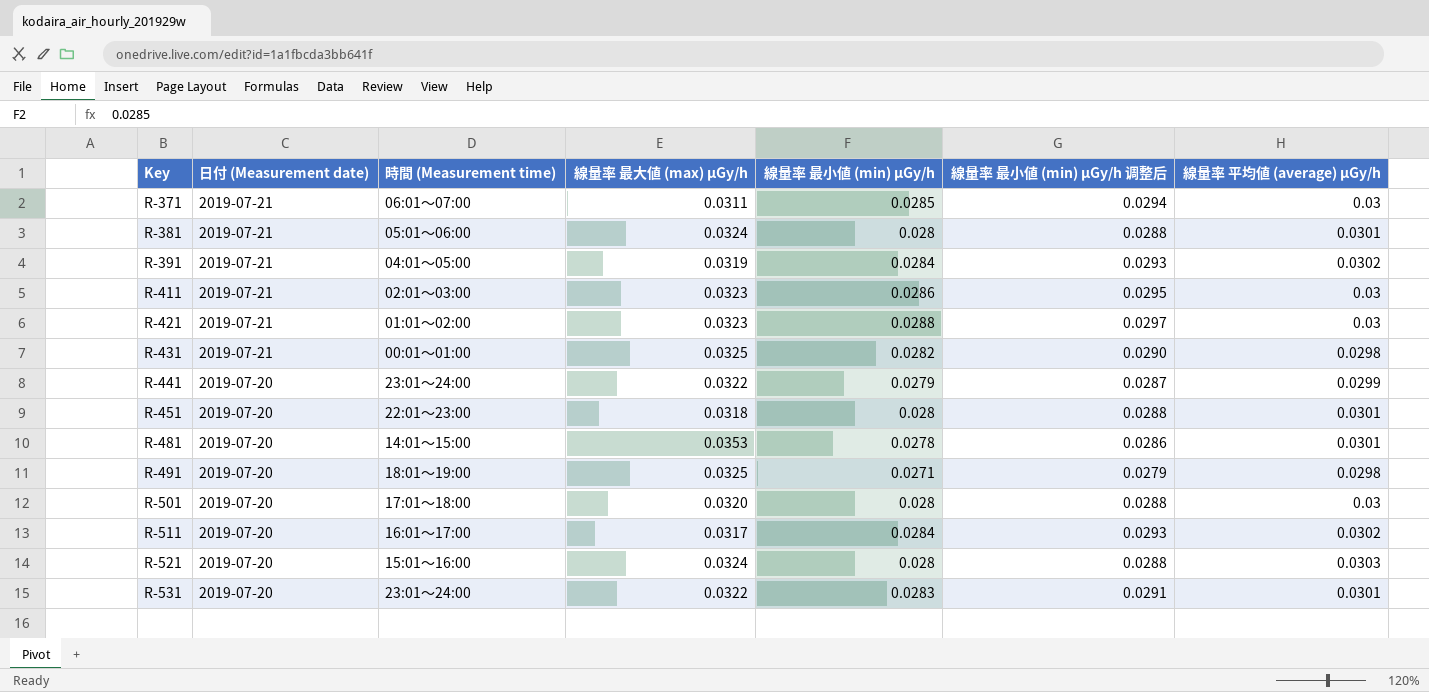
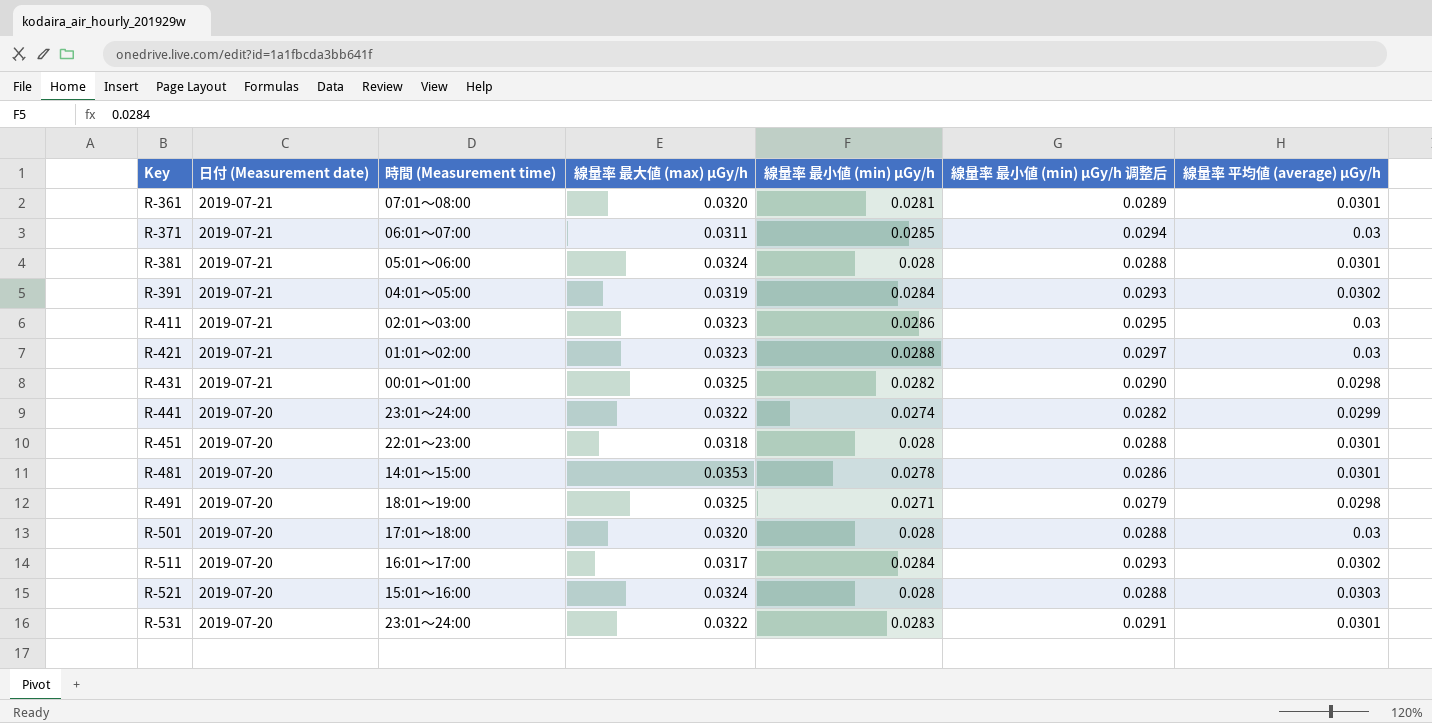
row R-361: none -> 2019-07-21 | 07:01～08:00 | 0.0320 | 0.0281 | 0.0289 | 0.0301
R-441 | 線量率 最小値 (min) μGy/h: 0.0279 -> 0.0274
R-441 | 線量率 最小値 (min) μGy/h 调整后: 0.0287 -> 0.0282

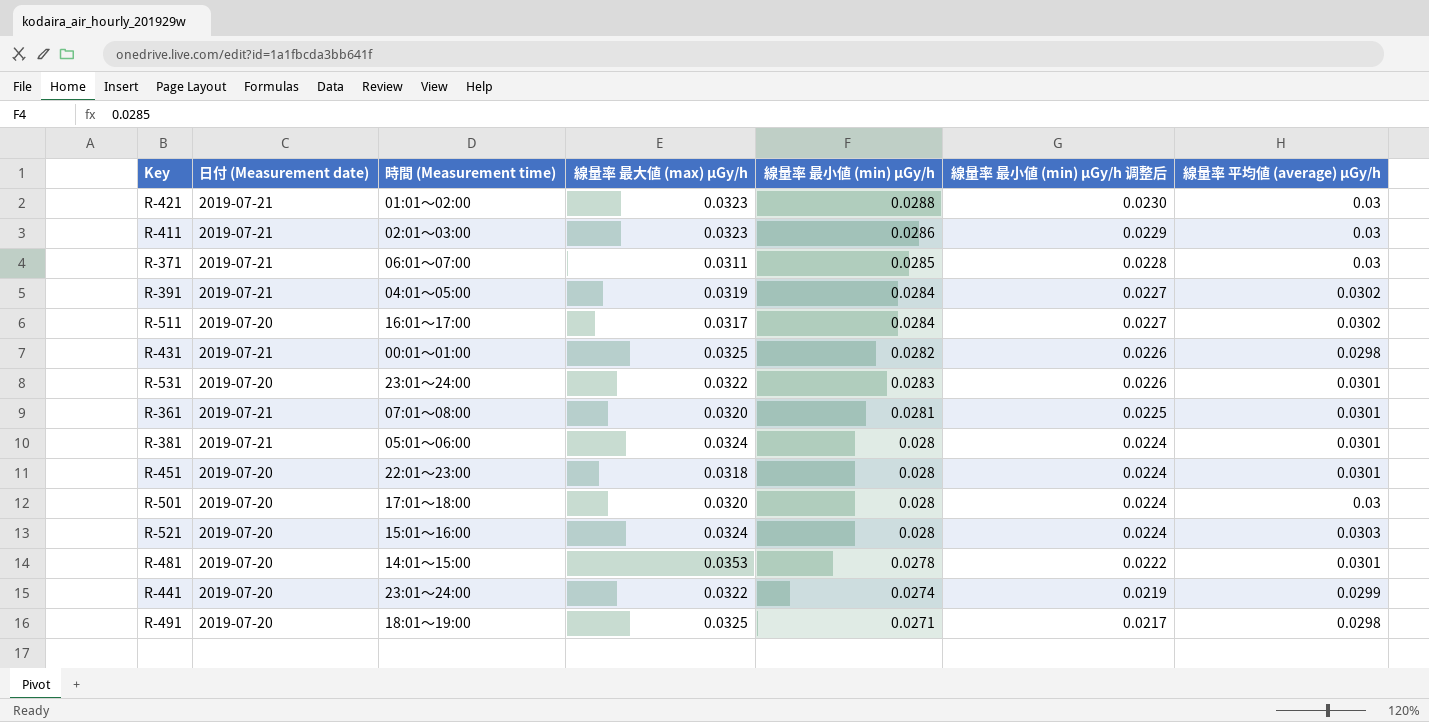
row order: Key ascending -> 線量率 最小値 (min) μGy/h 调整后 descending
column 線量率 最小値 (min) μGy/h 调整后 | formula: [線量率 最小値 (min) μGy/h] * 1.03 -> [線量率 最小値 (min) μGy/h] * 0.8

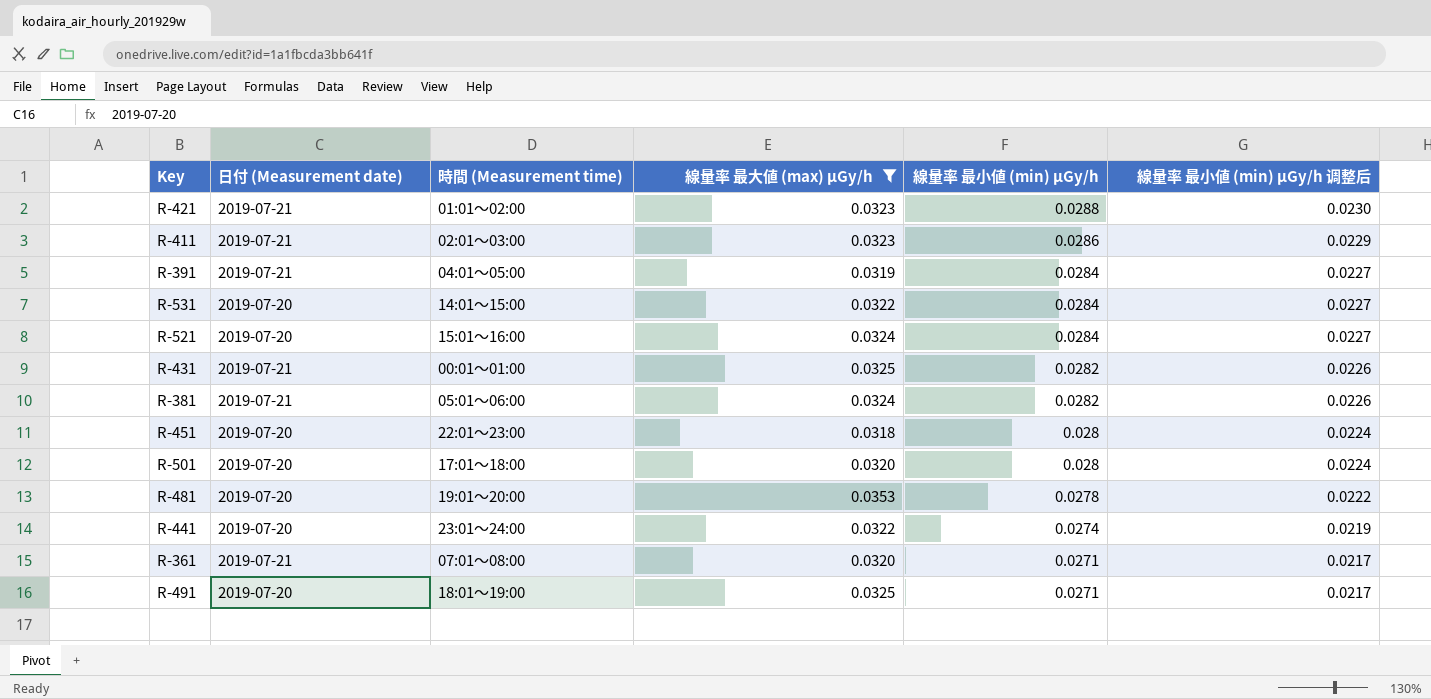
filter: none -> 線量率 最大値 (max) μGy/h >= 0.0318
row order: 線量率 最小値 (min) μGy/h 调整后 descending -> 線量率 最小値 (min) μGy/h descending
column 線量率 平均値 (average) μGy/h | position: 7 -> none
R-531 | 時間 (Measurement time): 23:01～24:00 -> 14:01～15:00
R-531 | 線量率 最小値 (min) μGy/h: 0.0283 -> 0.0284
R-531 | 線量率 最小値 (min) μGy/h 调整后: 0.0226 -> 0.0227
R-521 | 線量率 最小値 (min) μGy/h: 0.028 -> 0.0284
R-521 | 線量率 最小値 (min) μGy/h 调整后: 0.0224 -> 0.0227
R-381 | 線量率 最小値 (min) μGy/h: 0.028 -> 0.0282
R-381 | 線量率 最小値 (min) μGy/h 调整后: 0.0224 -> 0.0226
R-481 | 時間 (Measurement time): 14:01～15:00 -> 19:01～20:00
R-361 | 線量率 最小値 (min) μGy/h: 0.0281 -> 0.0271
R-361 | 線量率 最小値 (min) μGy/h 调整后: 0.0225 -> 0.0217

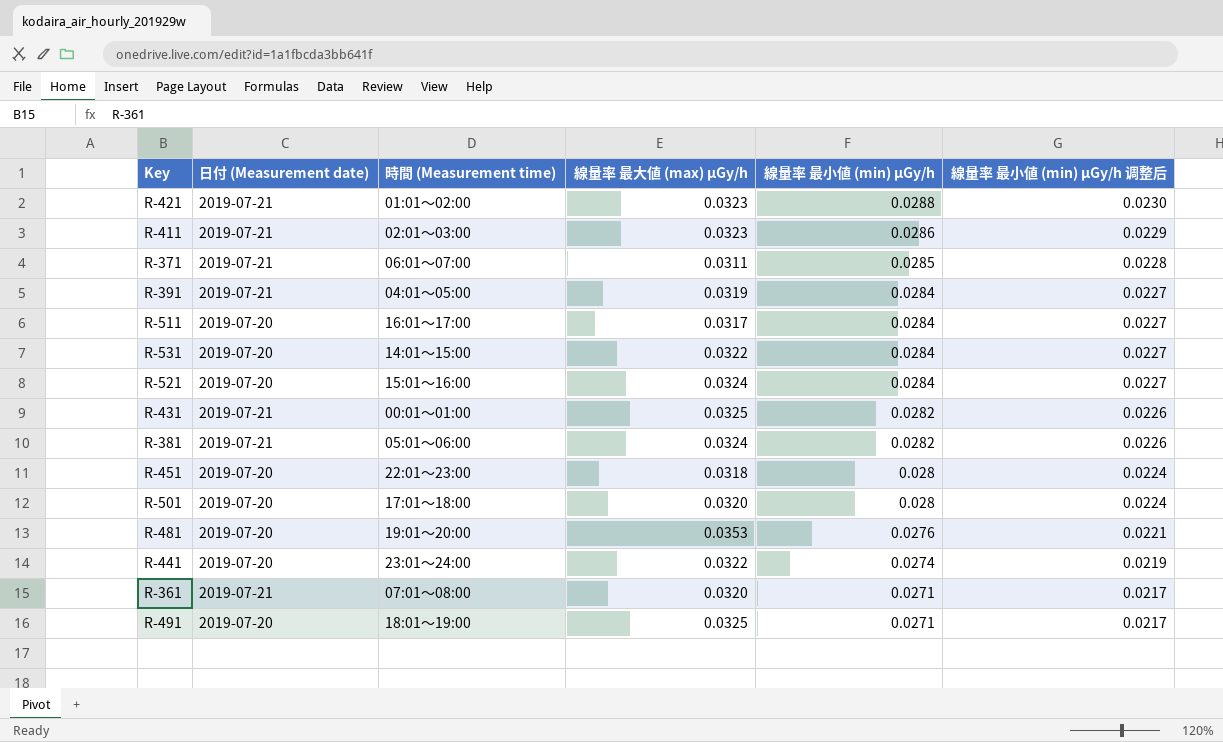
filter: 線量率 最大値 (max) μGy/h >= 0.0318 -> none
R-481 | 線量率 最小値 (min) μGy/h: 0.0278 -> 0.0276
R-481 | 線量率 最小値 (min) μGy/h 调整后: 0.0222 -> 0.0221

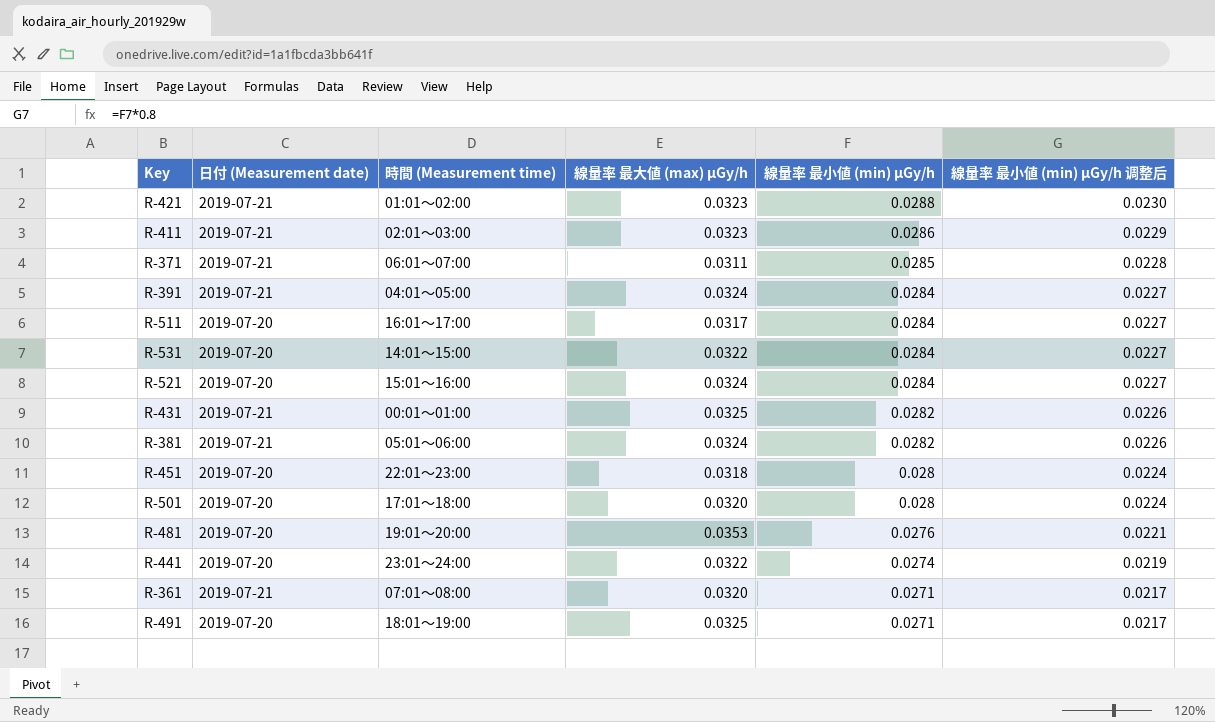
R-391 | 線量率 最大値 (max) μGy/h: 0.0319 -> 0.0324

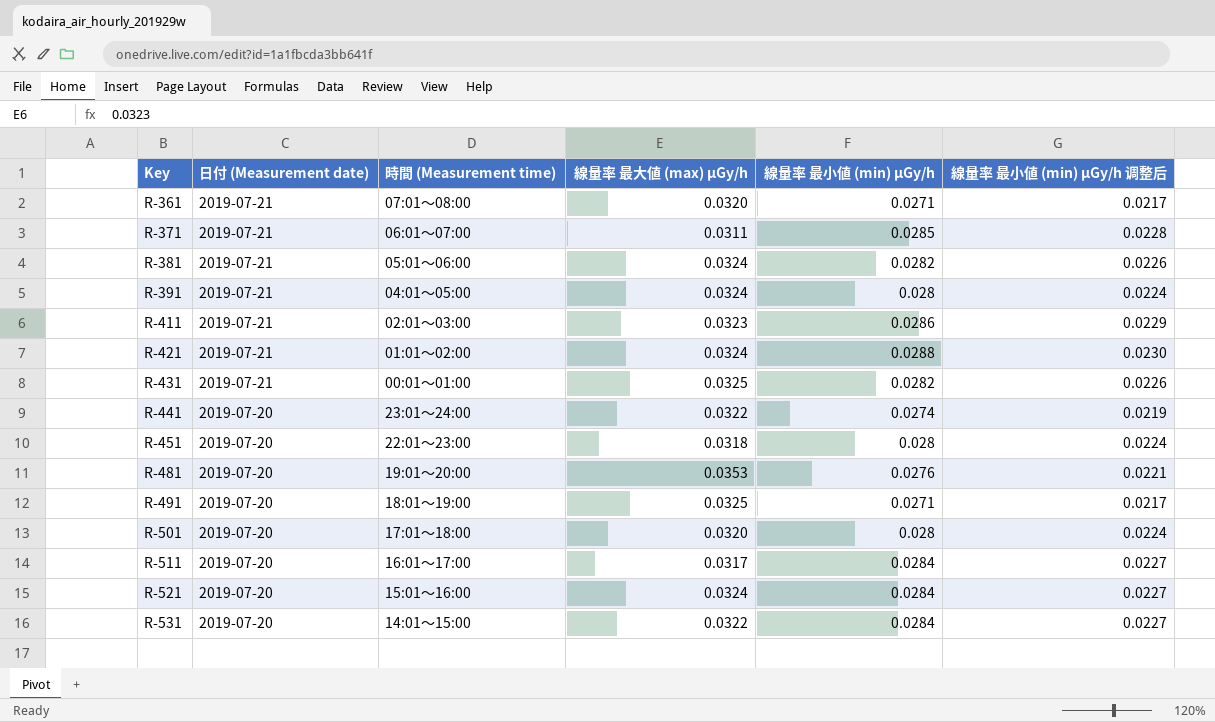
row order: 線量率 最小値 (min) μGy/h descending -> Key ascending
R-391 | 線量率 最小値 (min) μGy/h: 0.0284 -> 0.028
R-391 | 線量率 最小値 (min) μGy/h 调整后: 0.0227 -> 0.0224
R-421 | 線量率 最大値 (max) μGy/h: 0.0323 -> 0.0324

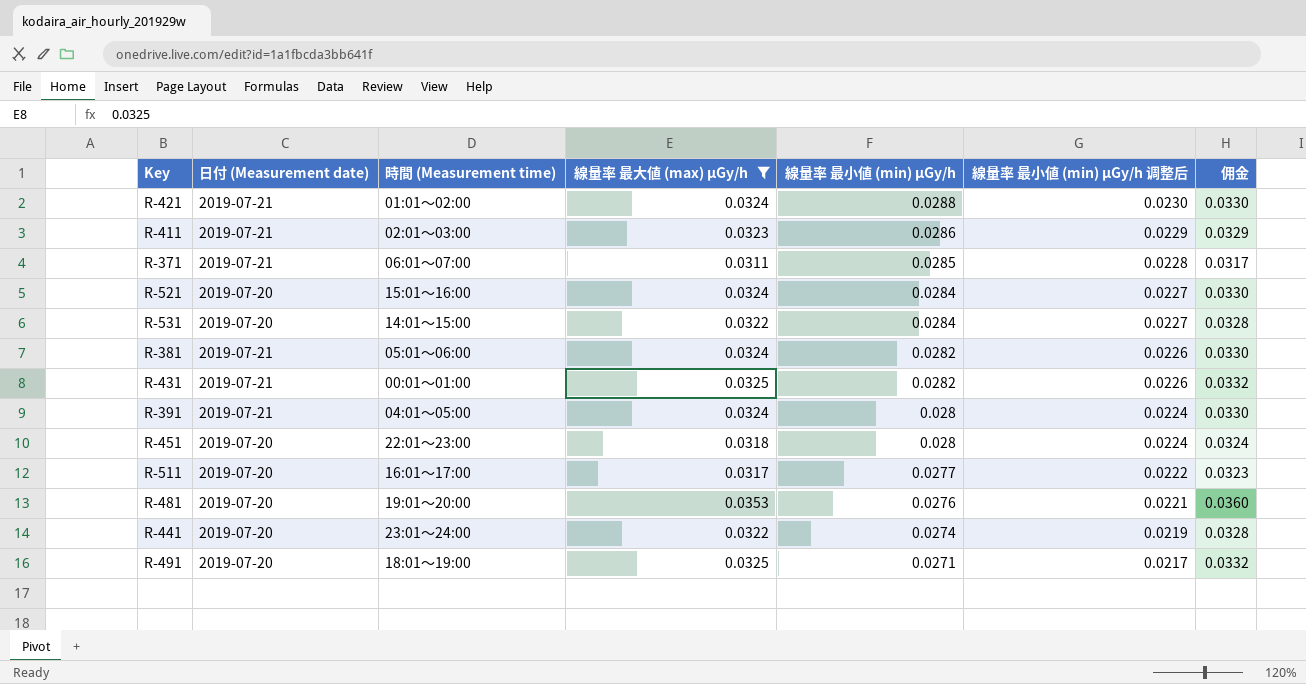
filter: none -> 線量率 最大値 (max) μGy/h != 0.0320
row order: Key ascending -> 線量率 最小値 (min) μGy/h descending
column 佣金 | formula: none -> [線量率 最大値 (max) μGy/h] * 1.02
R-511 | 線量率 最小値 (min) μGy/h: 0.0284 -> 0.0277
R-511 | 線量率 最小値 (min) μGy/h 调整后: 0.0227 -> 0.0222

